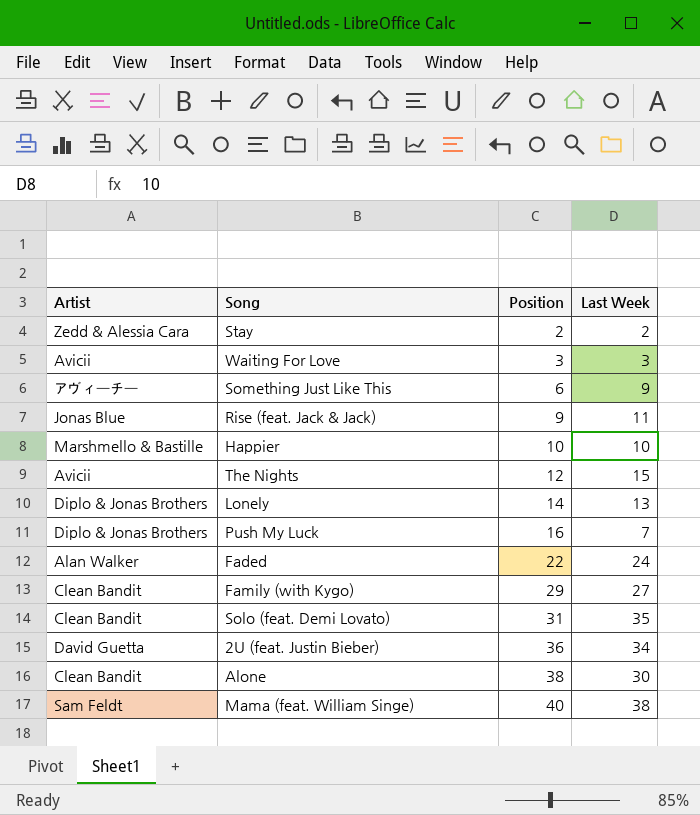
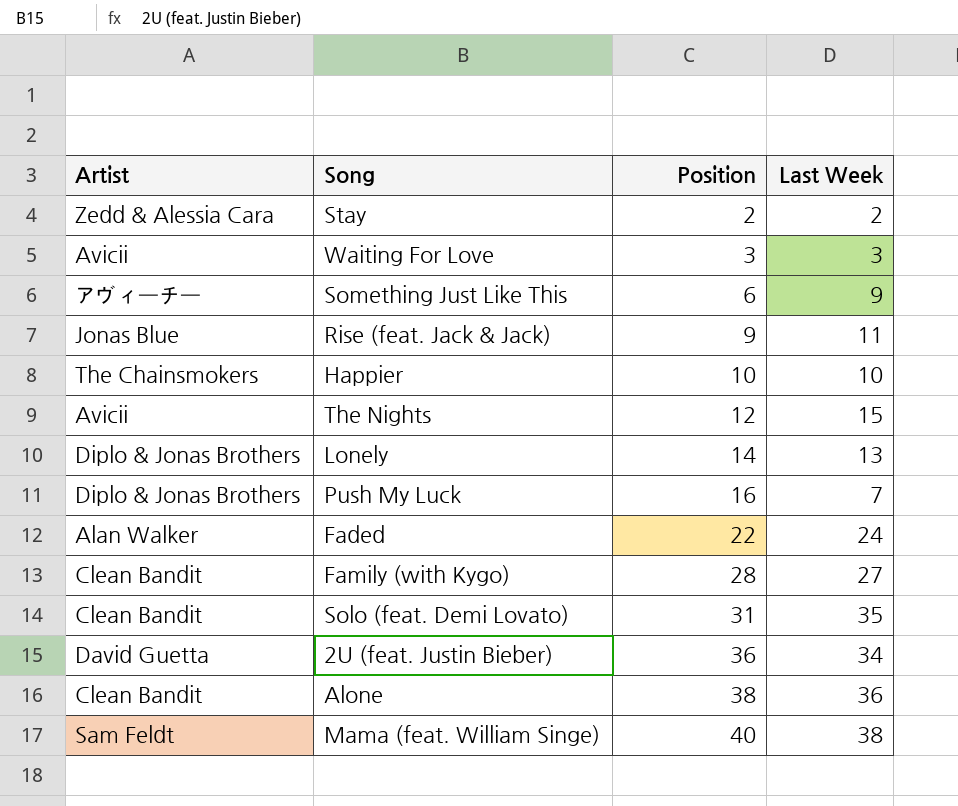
Happier | Artist: Marshmello & Bastille -> The Chainsmokers
Family (with Kygo) | Position: 29 -> 28
Alone | Last Week: 30 -> 36

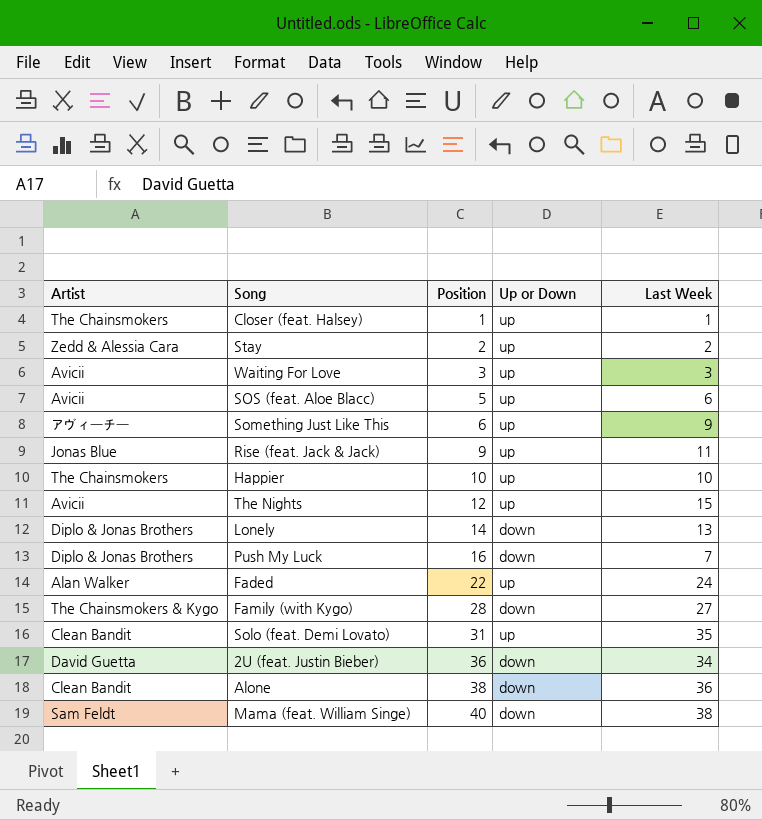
column Up or Down | position: none -> 4
row Closer (feat. Halsey): none -> The Chainsmokers | 1 | up | 1
row SOS (feat. Aloe Blacc): none -> Avicii | 5 | up | 6
Family (with Kygo) | Artist: Clean Bandit -> The Chainsmokers & Kygo

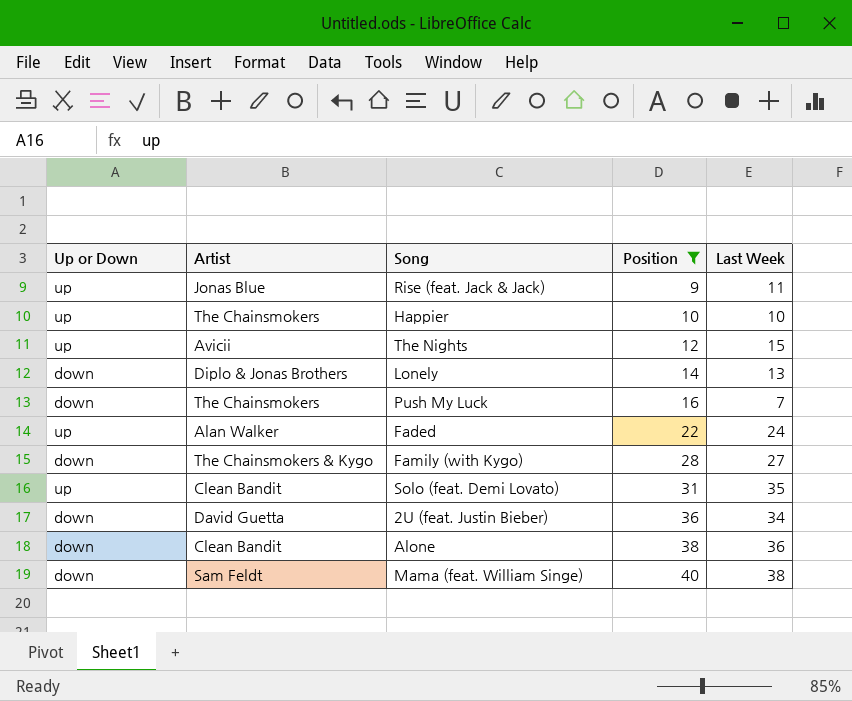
filter: none -> Position >= 9
column Up or Down | position: 4 -> 1
Push My Luck | Artist: Diplo & Jonas Brothers -> The Chainsmokers

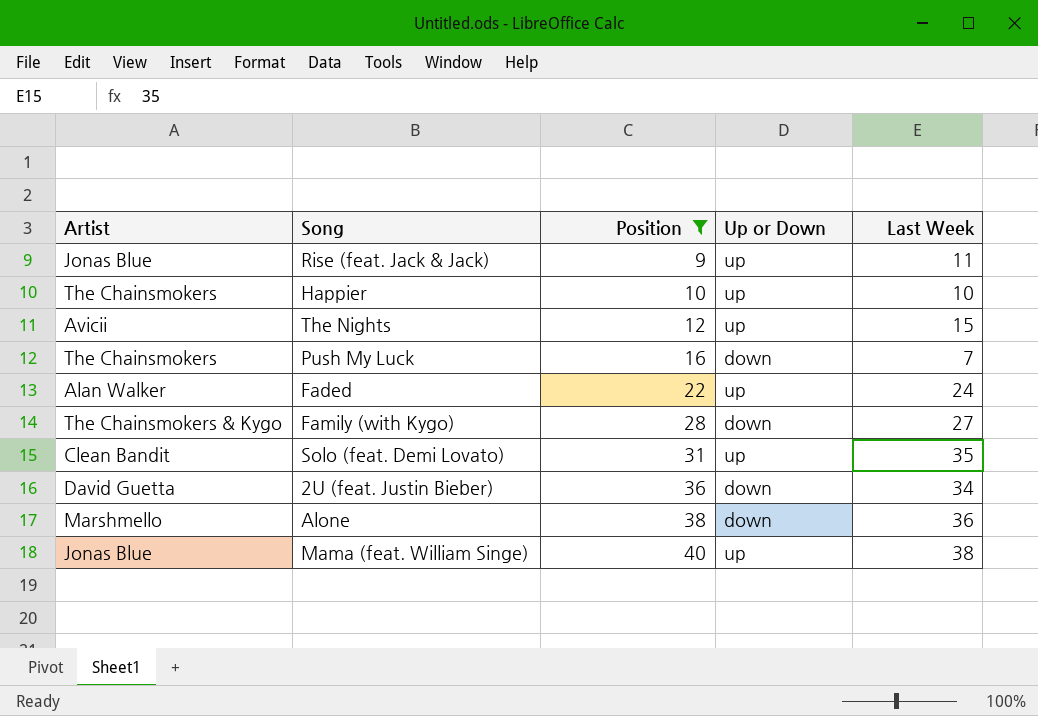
column Up or Down | position: 1 -> 4
row Lonely: down | Diplo & Jonas Brothers | 14 | 13 -> none
Alone | Artist: Clean Bandit -> Marshmello
Mama (feat. William Singe) | Artist: Sam Feldt -> Jonas Blue
Mama (feat. William Singe) | Up or Down: down -> up

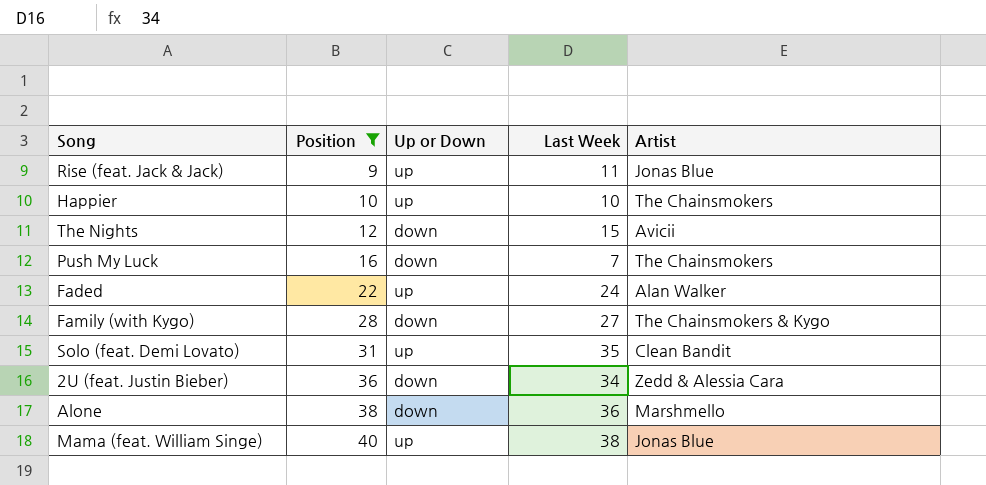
column Artist | position: 1 -> 5
The Nights | Up or Down: up -> down
2U (feat. Justin Bieber) | Artist: David Guetta -> Zedd & Alessia Cara

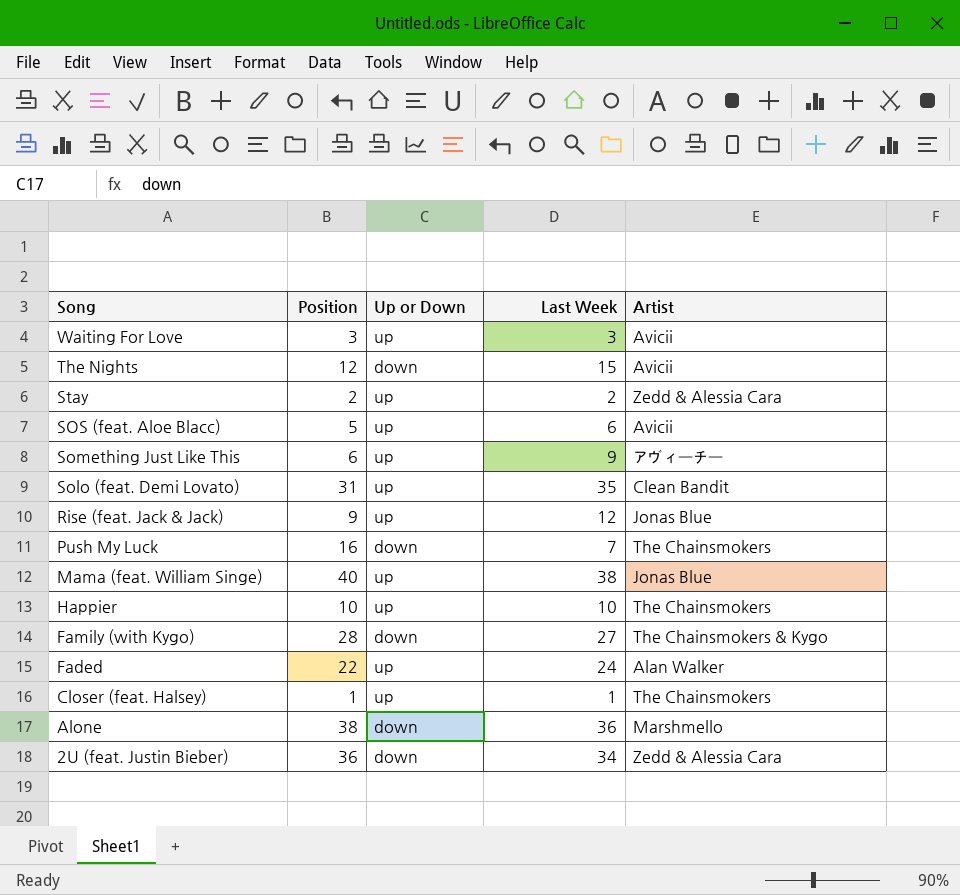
filter: Position >= 9 -> none
row order: Position ascending -> Song descending
Rise (feat. Jack & Jack) | Last Week: 11 -> 12

